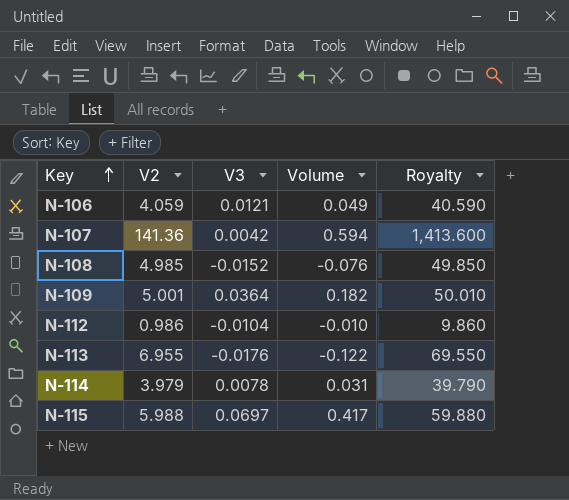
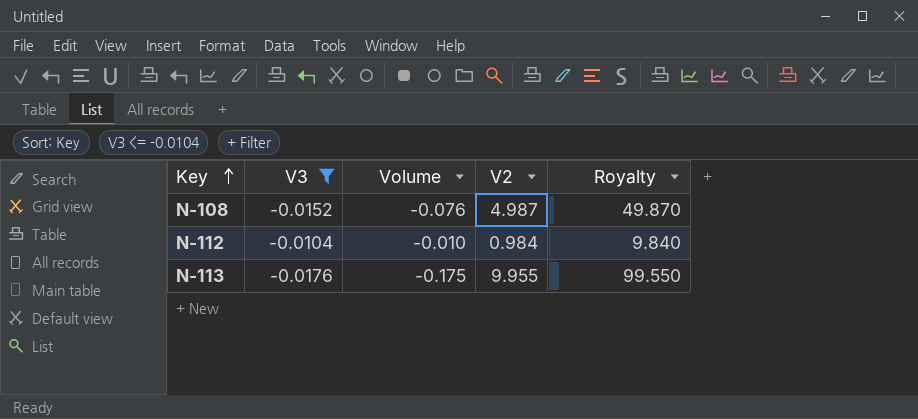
filter: none -> V3 <= -0.0104
column V2 | position: 2 -> 4
N-108 | V2: 4.985 -> 4.987
N-108 | Royalty: 49.850 -> 49.870
N-112 | V2: 0.986 -> 0.984
N-112 | Royalty: 9.860 -> 9.840
N-113 | Volume: -0.122 -> -0.175
N-113 | V2: 6.955 -> 9.955
N-113 | Royalty: 69.550 -> 99.550

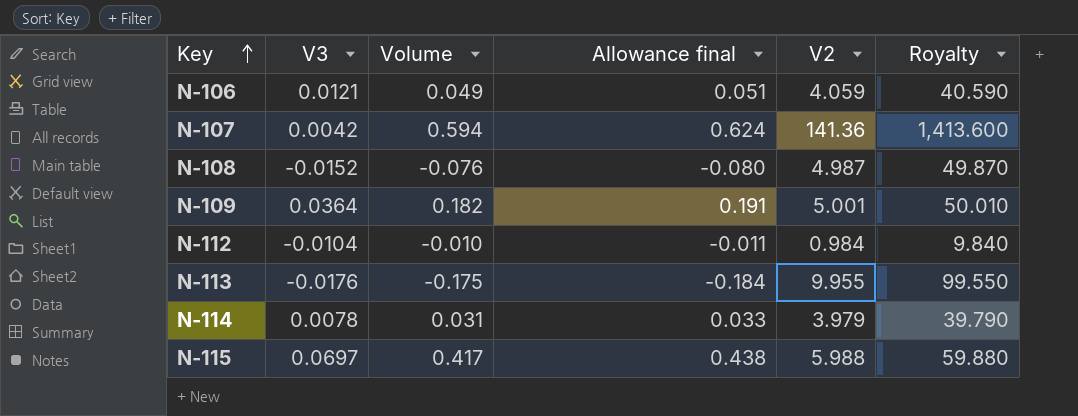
filter: V3 <= -0.0104 -> none
column Allowance final | formula: none -> [Volume] * 1.05

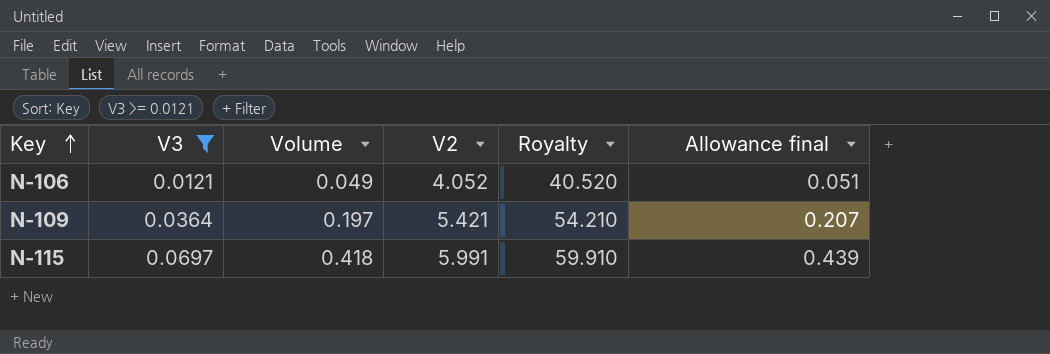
filter: none -> V3 >= 0.0121
column Allowance final | position: 4 -> 6
N-106 | V2: 4.059 -> 4.052
N-106 | Royalty: 40.590 -> 40.520
N-109 | Volume: 0.182 -> 0.197
N-109 | V2: 5.001 -> 5.421
N-109 | Royalty: 50.010 -> 54.210
N-109 | Allowance final: 0.191 -> 0.207
N-115 | Volume: 0.417 -> 0.418
N-115 | V2: 5.988 -> 5.991
N-115 | Royalty: 59.880 -> 59.910
N-115 | Allowance final: 0.438 -> 0.439

